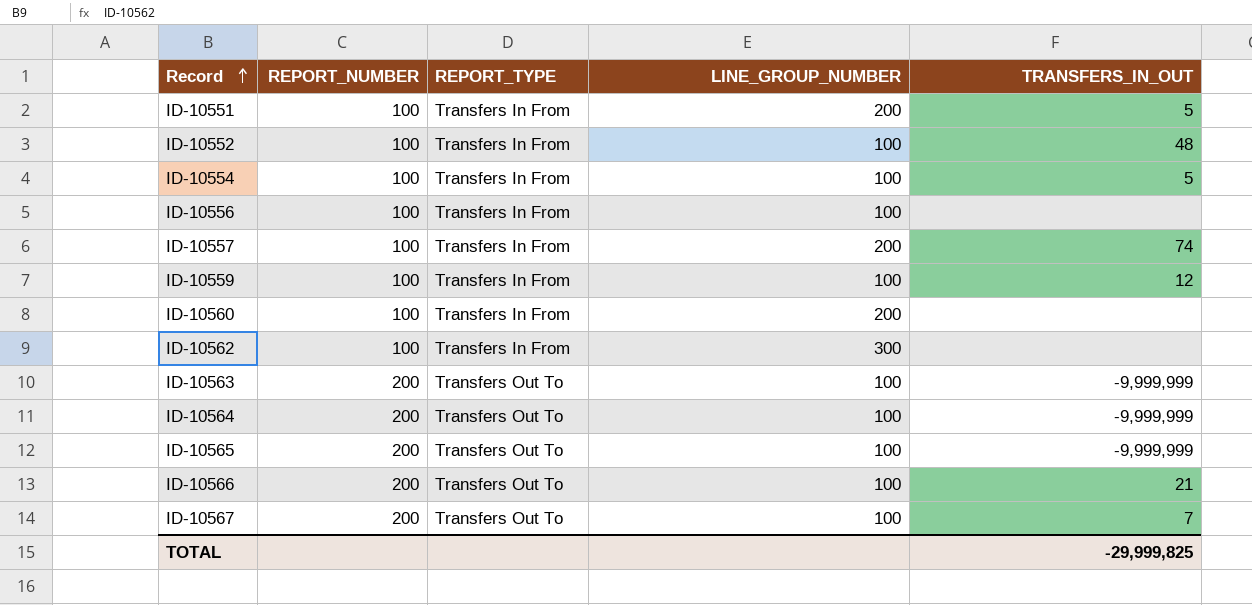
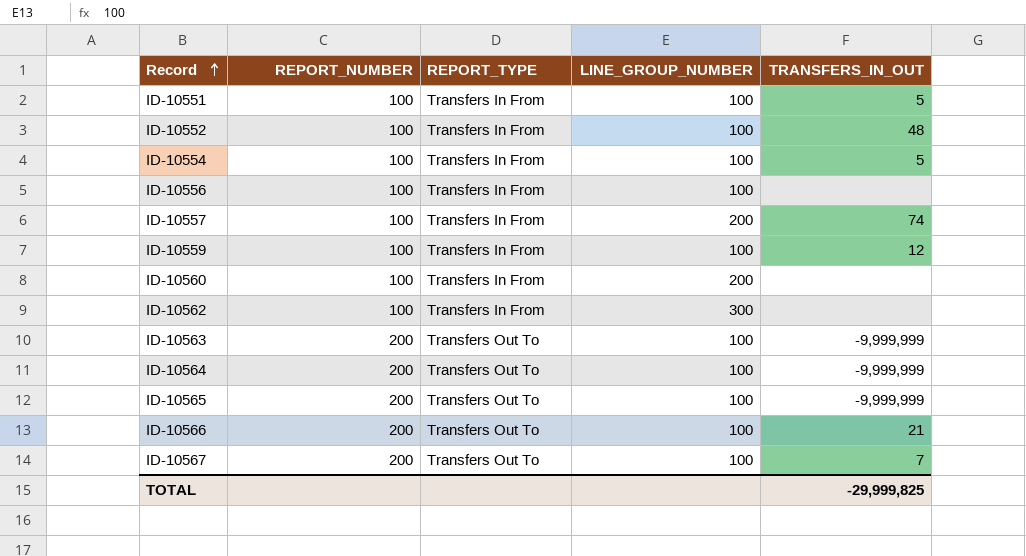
ID-10551 | LINE_GROUP_NUMBER: 200 -> 100

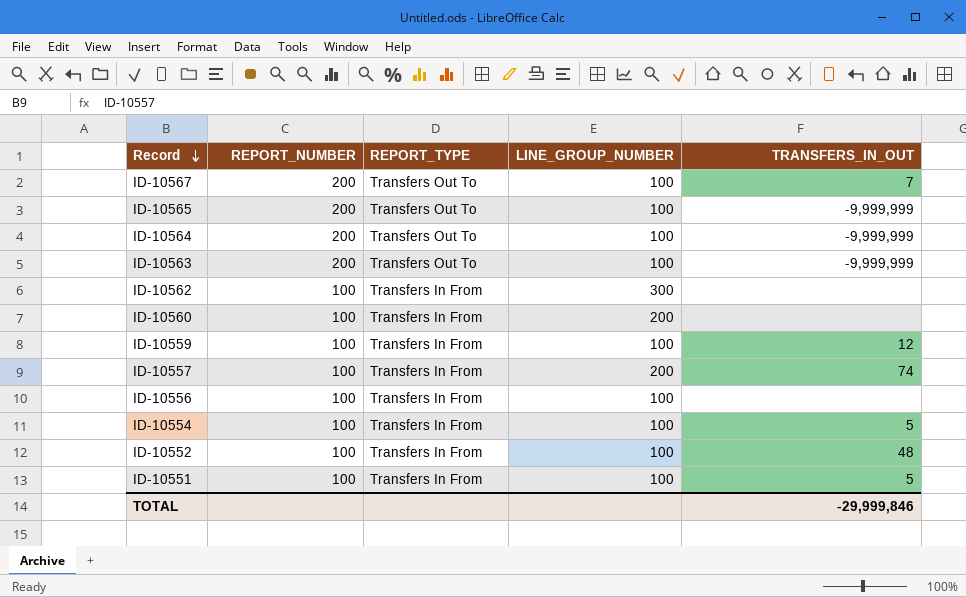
row order: Record ascending -> Record descending
row ID-10566: 200 | Transfers Out To | 100 | 21 -> none
TOTAL | TRANSFERS_IN_OUT: -29,999,825 -> -29,999,846

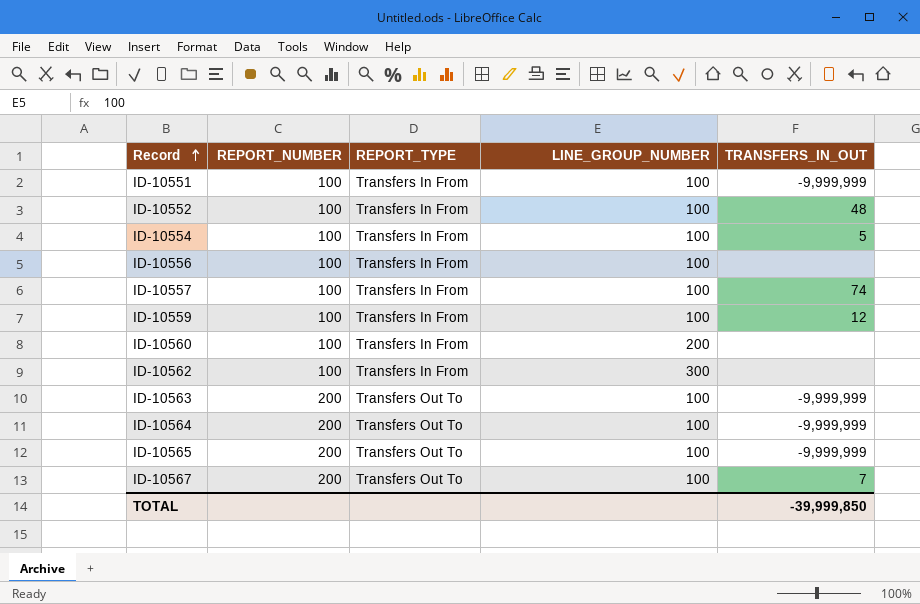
row order: Record descending -> Record ascending
ID-10551 | TRANSFERS_IN_OUT: 5 -> -9,999,999
ID-10557 | LINE_GROUP_NUMBER: 200 -> 100
TOTAL | TRANSFERS_IN_OUT: -29,999,846 -> -39,999,850

